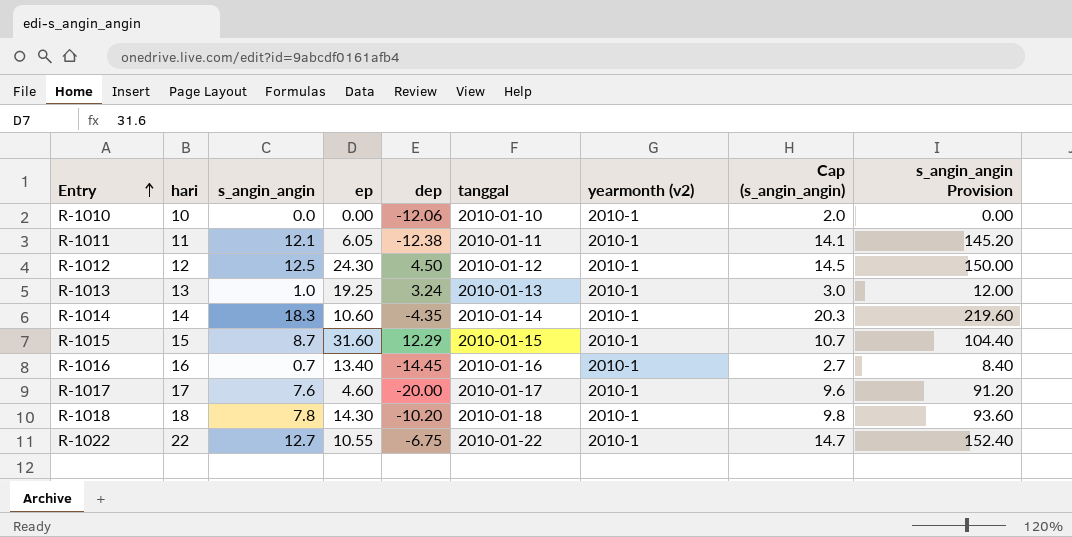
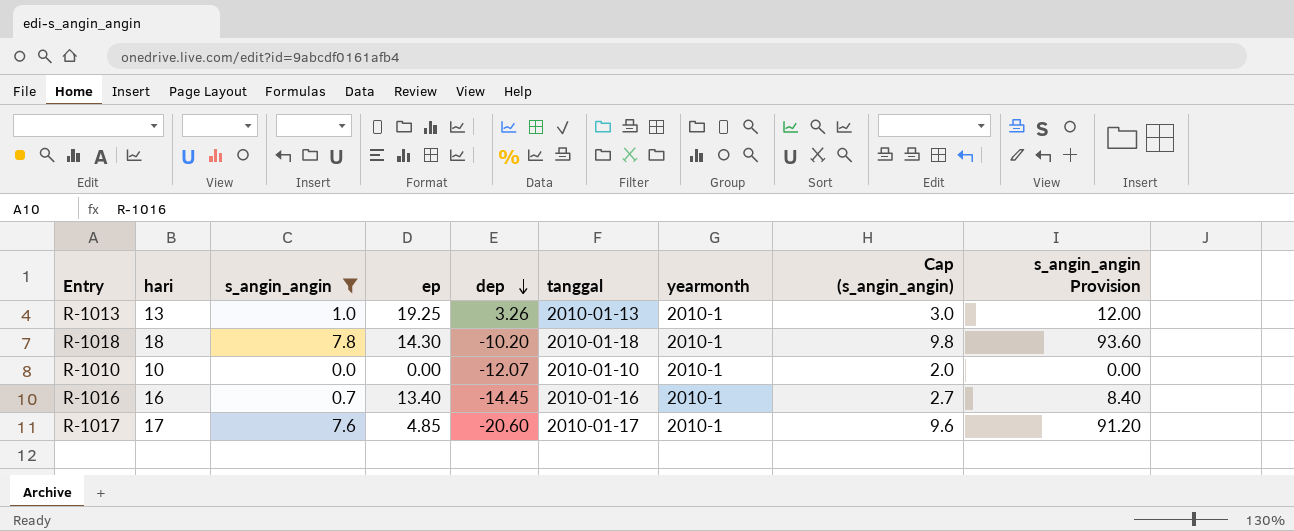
filter: none -> s_angin_angin <= 7.8
row order: Entry ascending -> dep descending
column name: yearmonth (v2) -> yearmonth
R-1013 | dep: 3.24 -> 3.26
R-1010 | dep: -12.06 -> -12.07
R-1017 | ep: 4.60 -> 4.85
R-1017 | dep: -20.00 -> -20.60

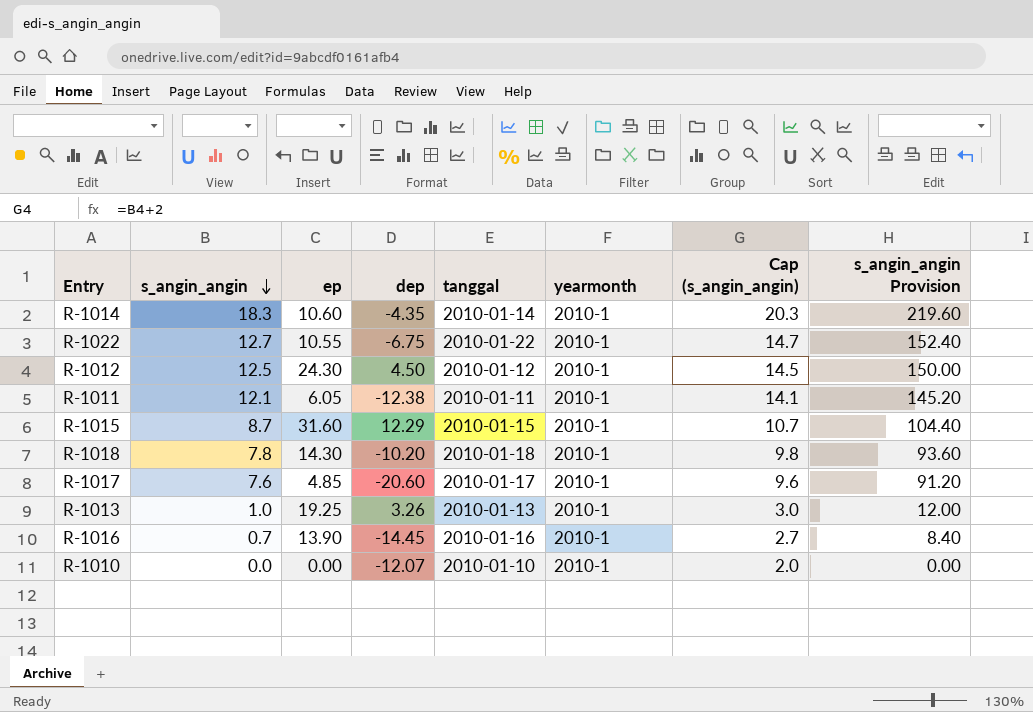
filter: s_angin_angin <= 7.8 -> none
row order: dep descending -> s_angin_angin descending
column hari | position: 2 -> none
R-1016 | ep: 13.40 -> 13.90

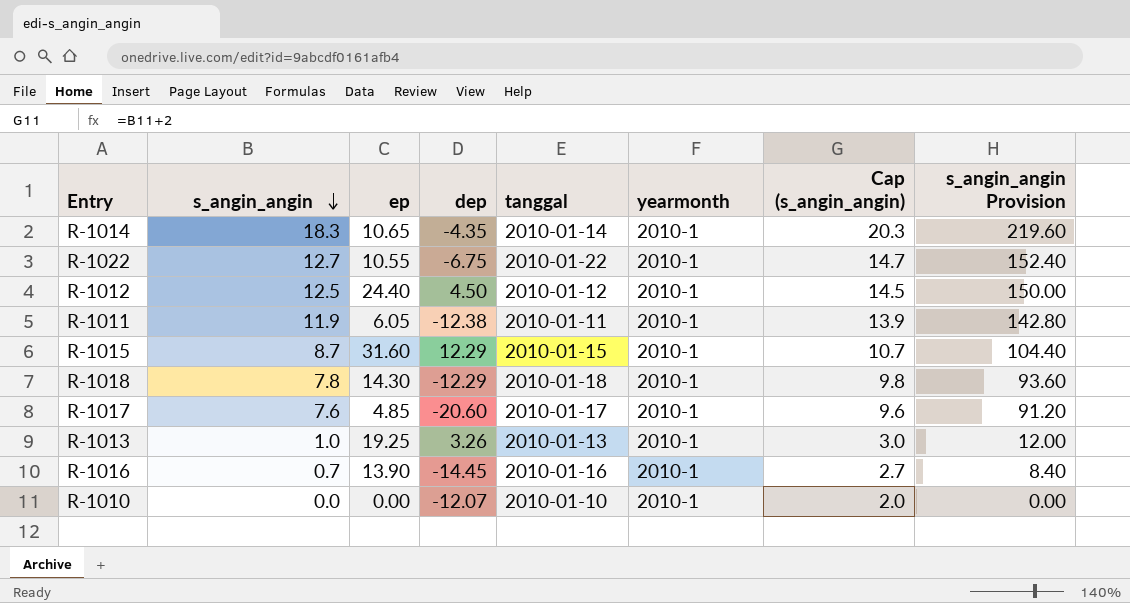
R-1014 | ep: 10.60 -> 10.65
R-1012 | ep: 24.30 -> 24.40
R-1011 | s_angin_angin: 12.1 -> 11.9
R-1011 | Cap (s_angin_angin): 14.1 -> 13.9
R-1011 | s_angin_angin Provision: 145.20 -> 142.80
R-1018 | dep: -10.20 -> -12.29

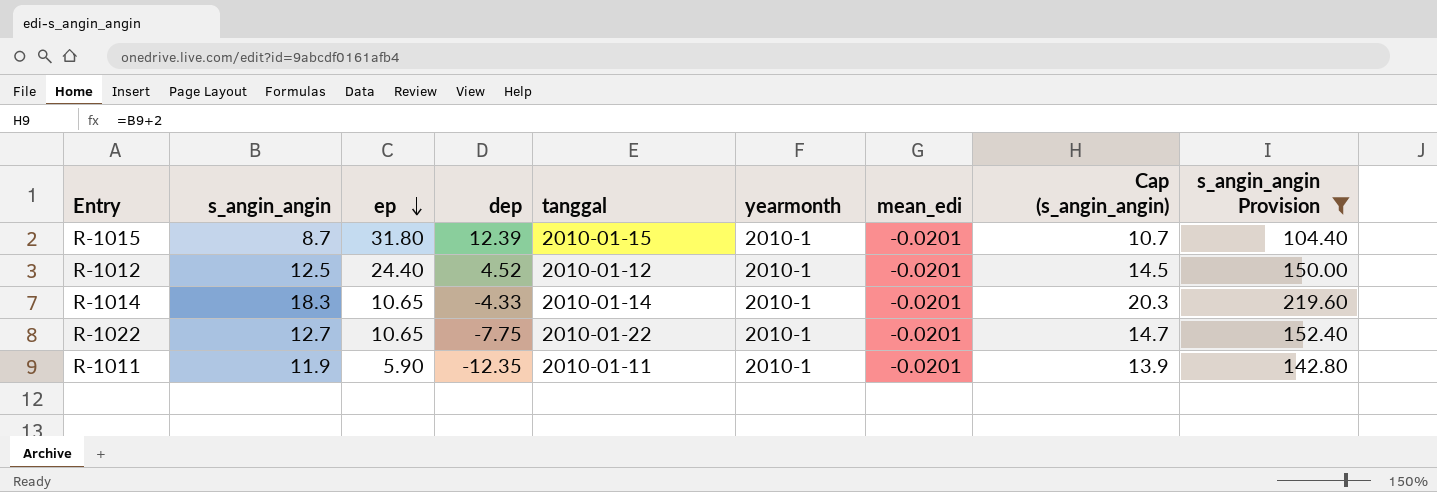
filter: none -> s_angin_angin Provision >= 104.40
row order: s_angin_angin descending -> ep descending
column mean_edi | position: none -> 7
R-1015 | ep: 31.60 -> 31.80
R-1015 | dep: 12.29 -> 12.39
R-1012 | dep: 4.50 -> 4.52
R-1014 | dep: -4.35 -> -4.33
R-1022 | ep: 10.55 -> 10.65
R-1022 | dep: -6.75 -> -7.75
R-1011 | ep: 6.05 -> 5.90
R-1011 | dep: -12.38 -> -12.35

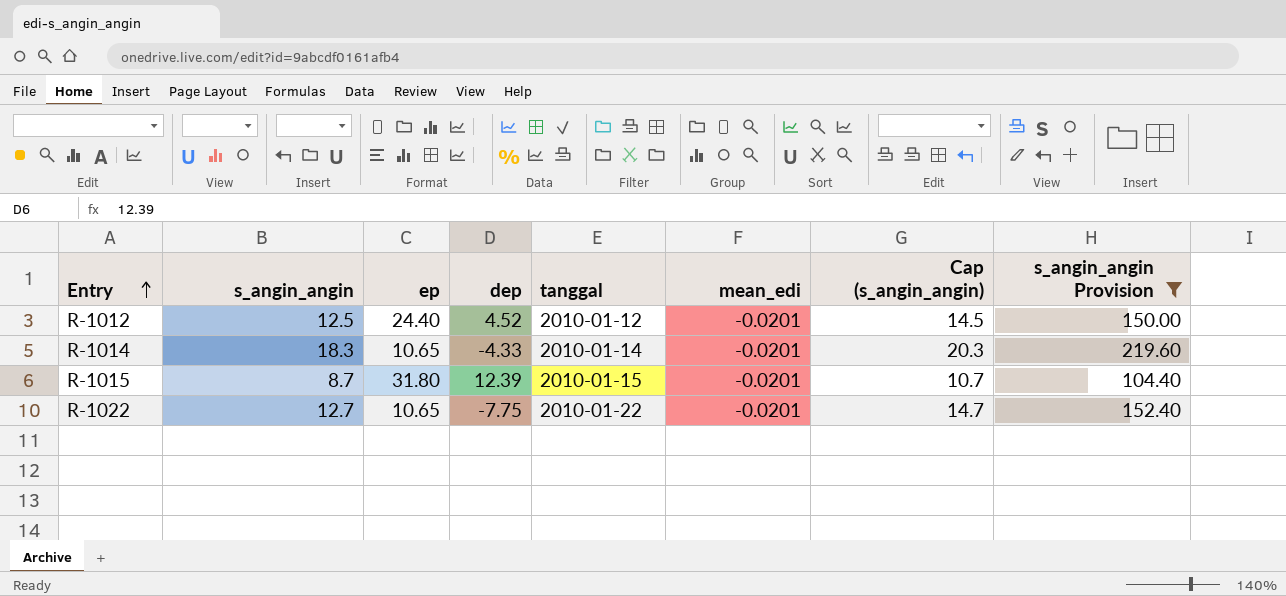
row order: ep descending -> Entry ascending
column yearmonth | position: 6 -> none
row R-1011: 11.9 | 5.90 | -12.35 | 2010-01-11 | 2010-1 | -0.0201 | 13.9 | 142.80 -> none

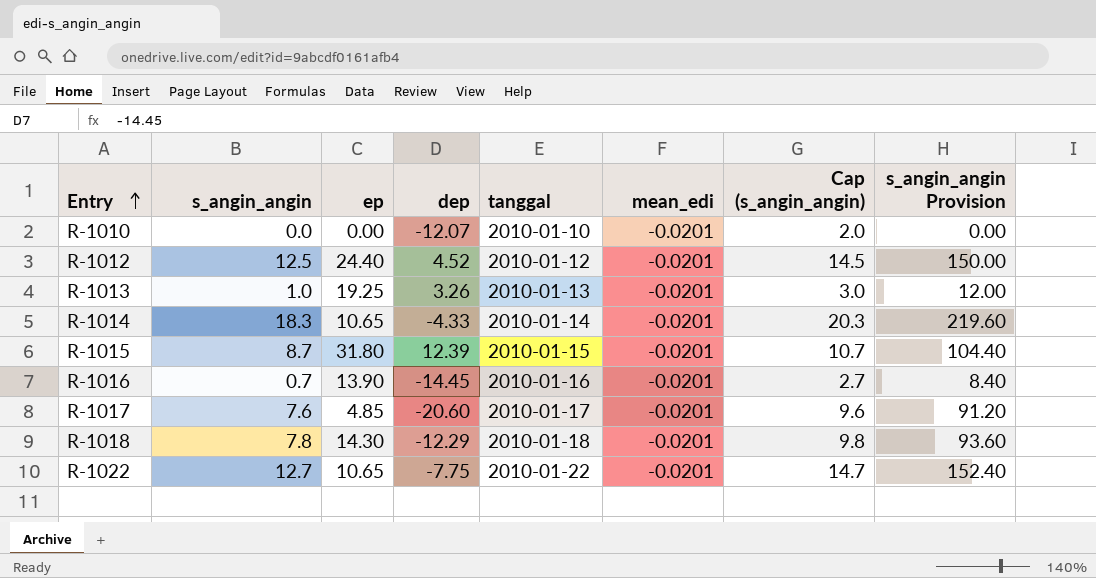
filter: s_angin_angin Provision >= 104.40 -> none

